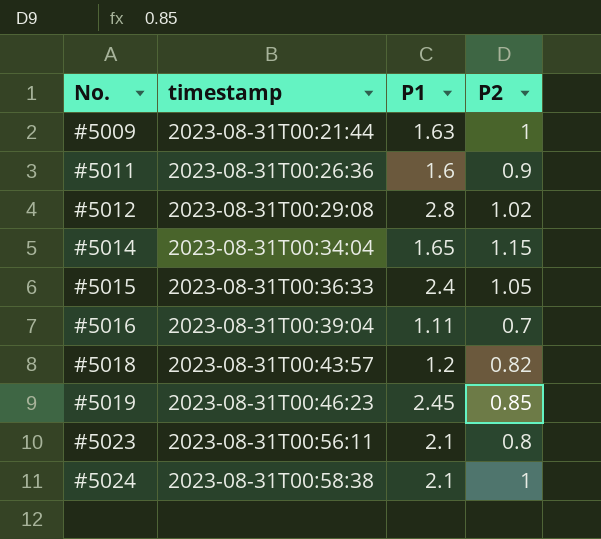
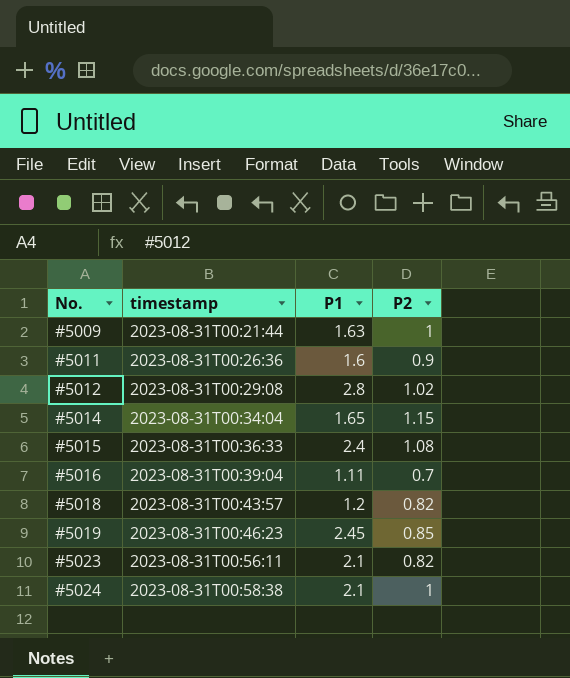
#5015 | P2: 1.05 -> 1.08
#5023 | P2: 0.8 -> 0.82

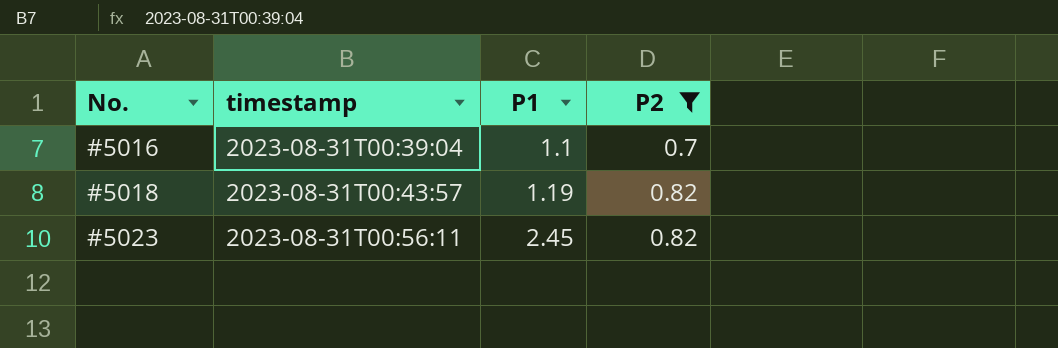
filter: none -> P2 <= 0.82
#5016 | P1: 1.11 -> 1.1
#5018 | P1: 1.2 -> 1.19
#5023 | P1: 2.1 -> 2.45

